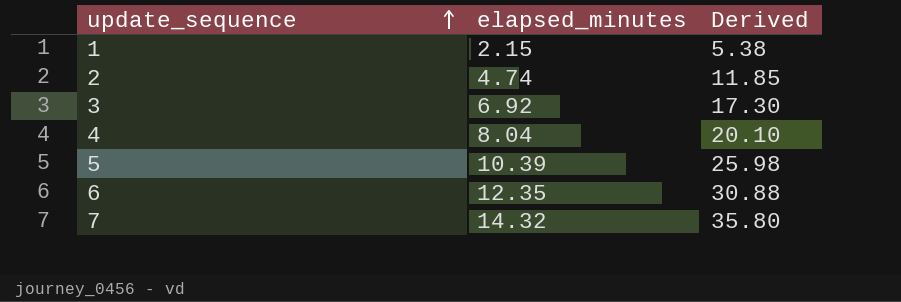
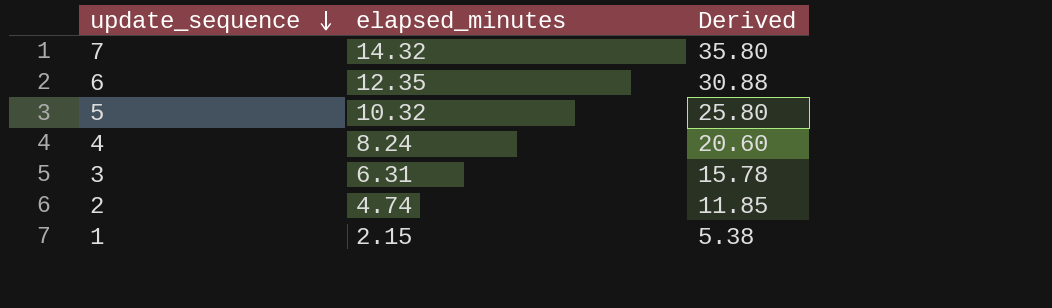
row order: update_sequence ascending -> update_sequence descending
5 | elapsed_minutes: 10.39 -> 10.32
5 | Derived: 25.98 -> 25.80
4 | elapsed_minutes: 8.04 -> 8.24
4 | Derived: 20.10 -> 20.60
3 | elapsed_minutes: 6.92 -> 6.31
3 | Derived: 17.30 -> 15.78

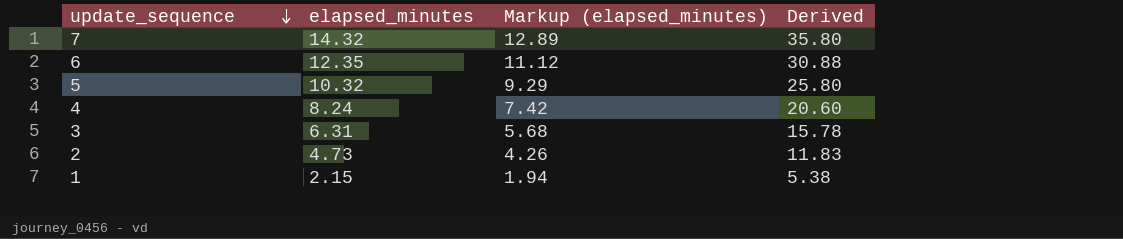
column Markup (elapsed_minutes) | formula: none -> [elapsed_minutes] * 0.9
2 | elapsed_minutes: 4.74 -> 4.73
2 | Derived: 11.85 -> 11.83

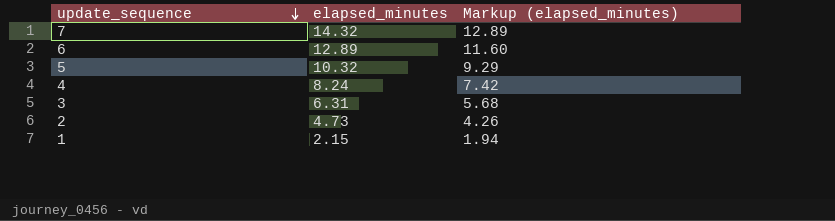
column Derived | formula: [elapsed_minutes] * 2.5 -> none
6 | elapsed_minutes: 12.35 -> 12.89
6 | Markup (elapsed_minutes): 11.12 -> 11.60

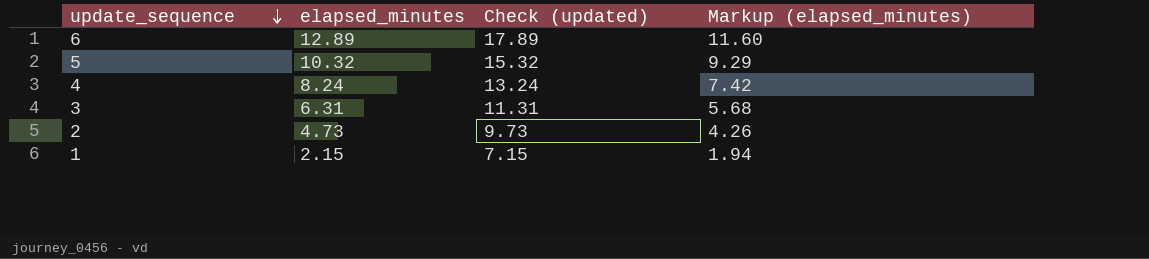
column Check (updated) | formula: none -> [elapsed_minutes] + 5
row 7: 14.32 | 12.89 -> none

